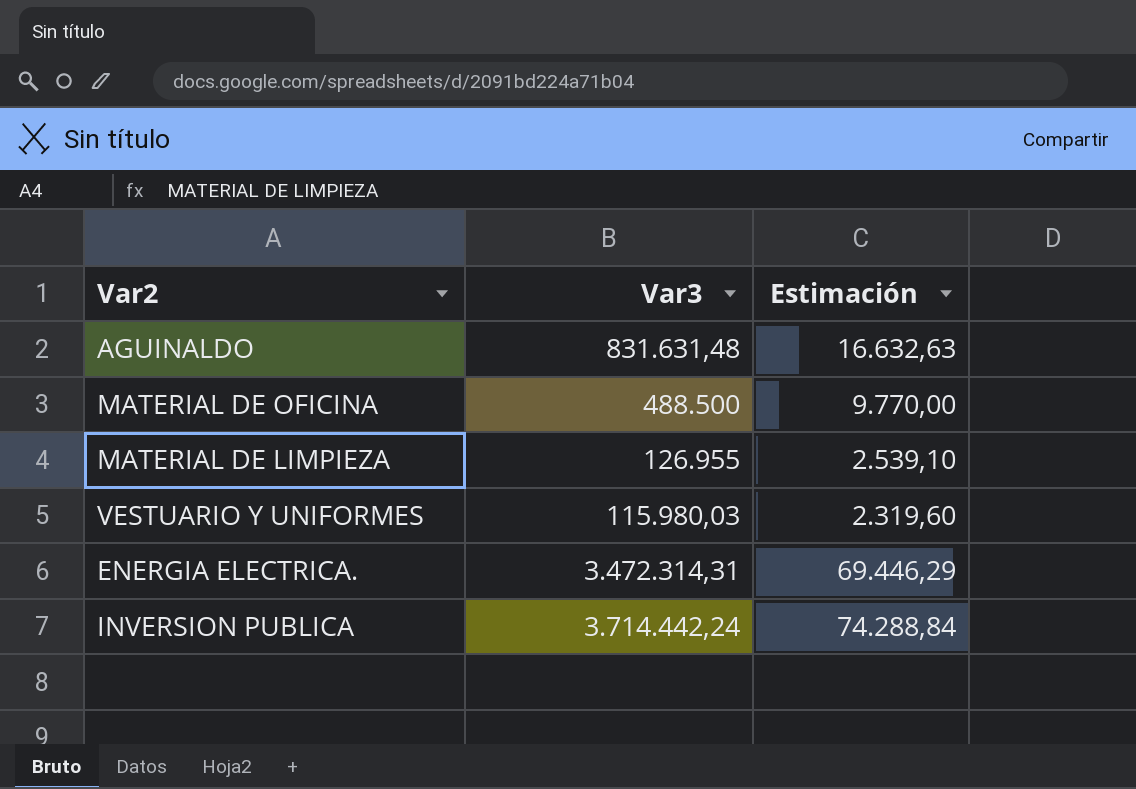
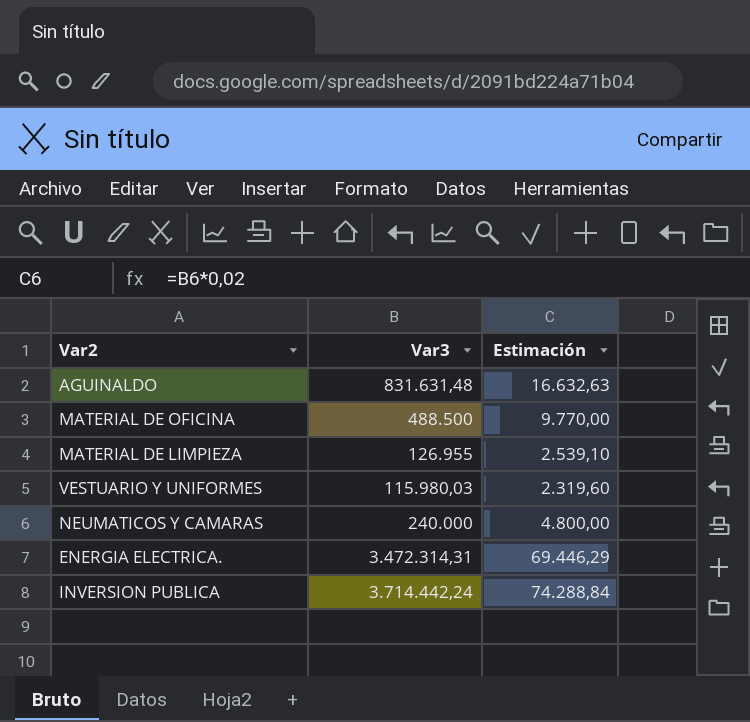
row NEUMATICOS Y CAMARAS: none -> 240.000 | 4.800,00

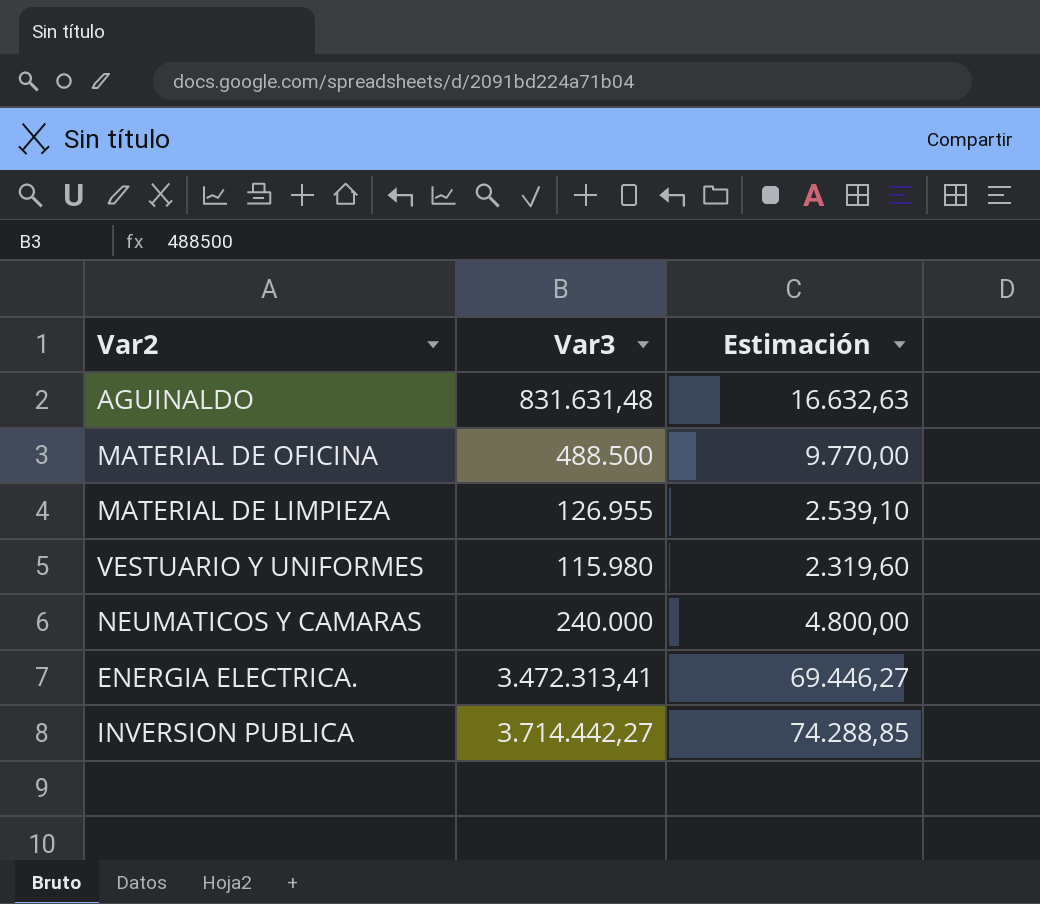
VESTUARIO Y UNIFORMES | Var3: 115.980,03 -> 115.980
ENERGIA ELECTRICA. | Var3: 3.472.314,31 -> 3.472.313,41
ENERGIA ELECTRICA. | Estimación: 69.446,29 -> 69.446,27
INVERSION PUBLICA | Var3: 3.714.442,24 -> 3.714.442,27
INVERSION PUBLICA | Estimación: 74.288,84 -> 74.288,85

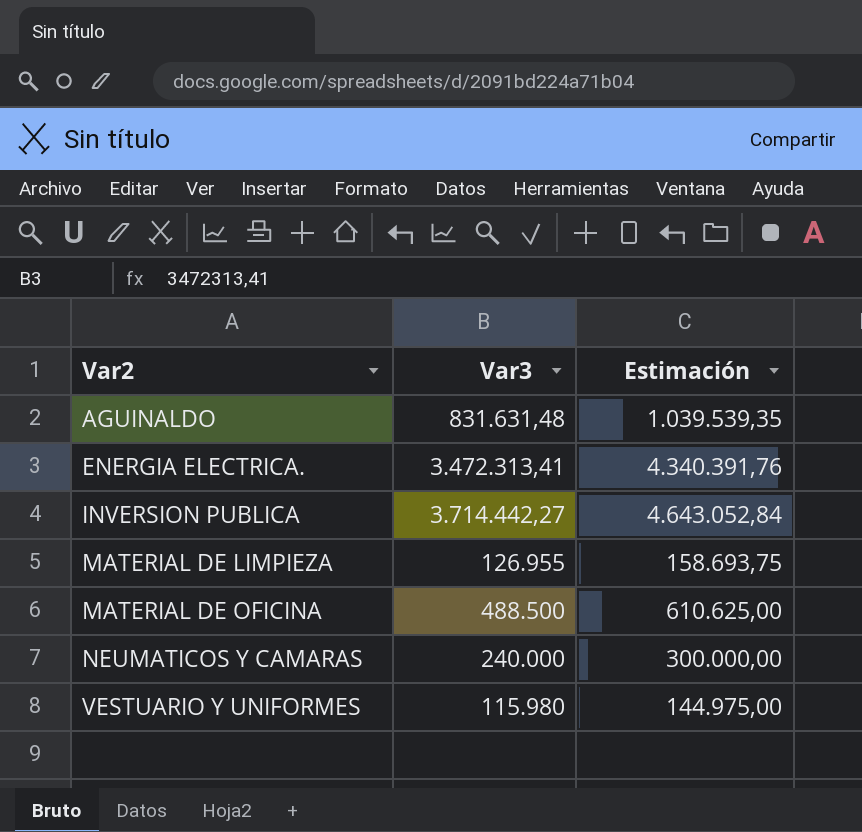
row order: none -> Var2 ascending
column Estimación | formula: [Var3] * 0,02 -> [Var3] * 1,25

